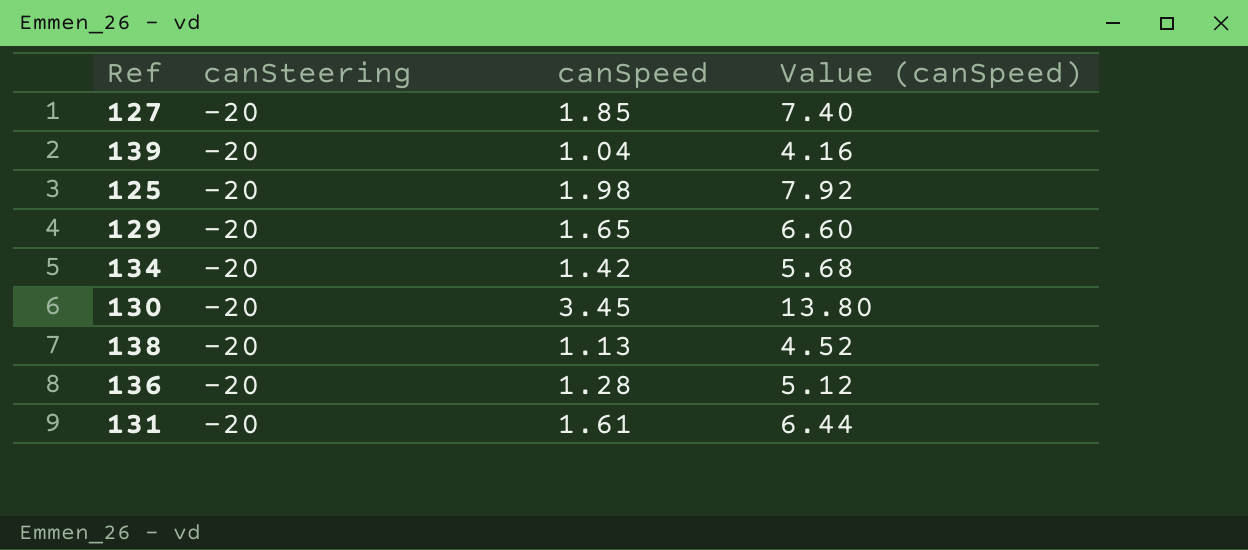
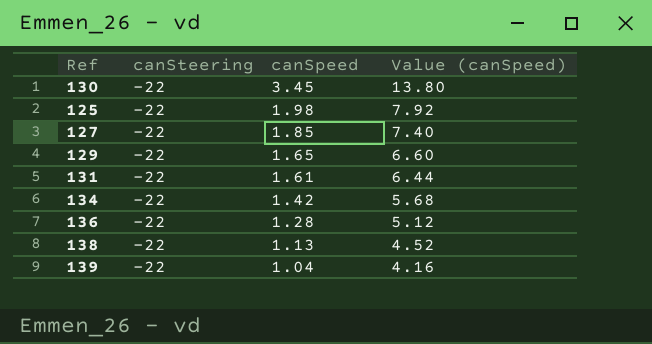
row order: none -> canSpeed descending
130 | canSteering: -20 -> -22
125 | canSteering: -20 -> -22
127 | canSteering: -20 -> -22
129 | canSteering: -20 -> -22
131 | canSteering: -20 -> -22
134 | canSteering: -20 -> -22
136 | canSteering: -20 -> -22
138 | canSteering: -20 -> -22
139 | canSteering: -20 -> -22

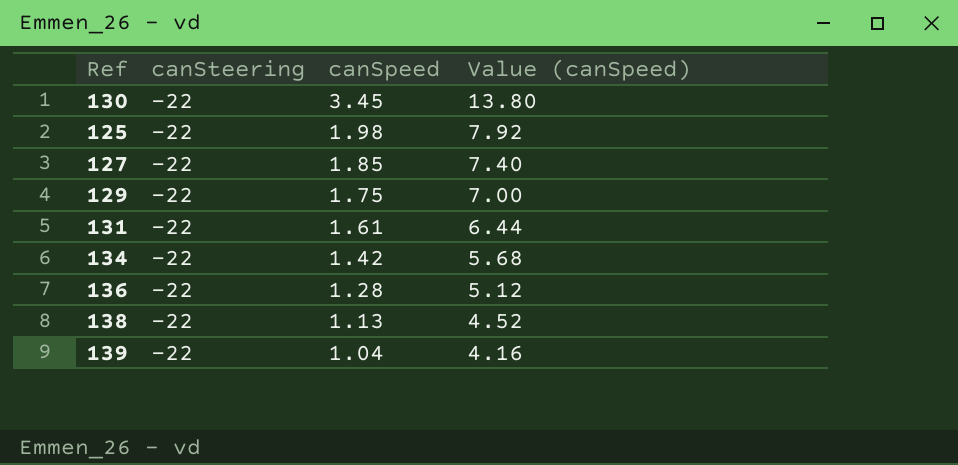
129 | canSpeed: 1.65 -> 1.75
129 | Value (canSpeed): 6.60 -> 7.00

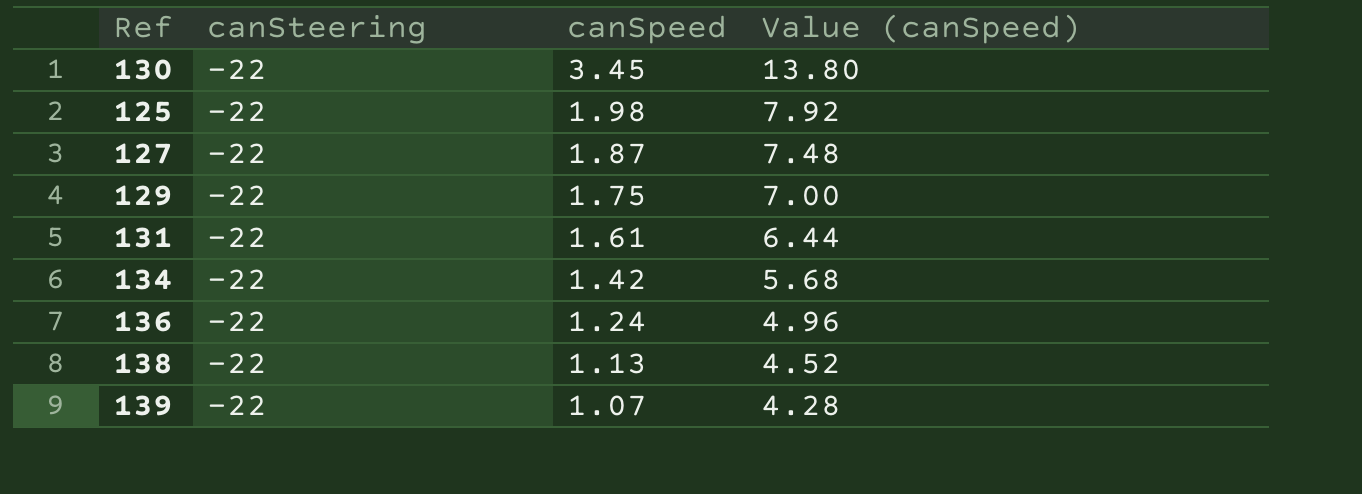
127 | canSpeed: 1.85 -> 1.87
127 | Value (canSpeed): 7.40 -> 7.48
136 | canSpeed: 1.28 -> 1.24
136 | Value (canSpeed): 5.12 -> 4.96
139 | canSpeed: 1.04 -> 1.07
139 | Value (canSpeed): 4.16 -> 4.28

